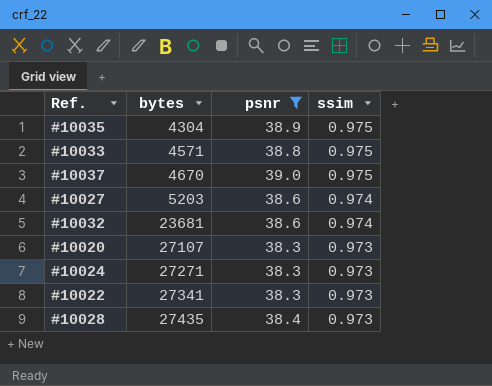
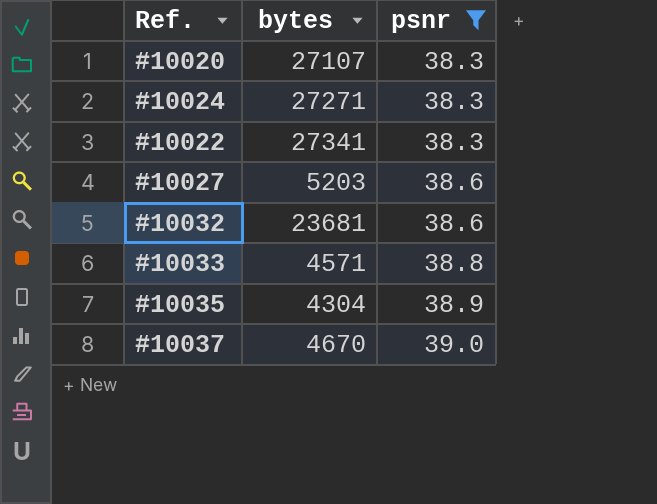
row order: bytes ascending -> psnr ascending
column ssim | position: 4 -> none
row #10028: 27435 | 38.4 | 0.973 -> none

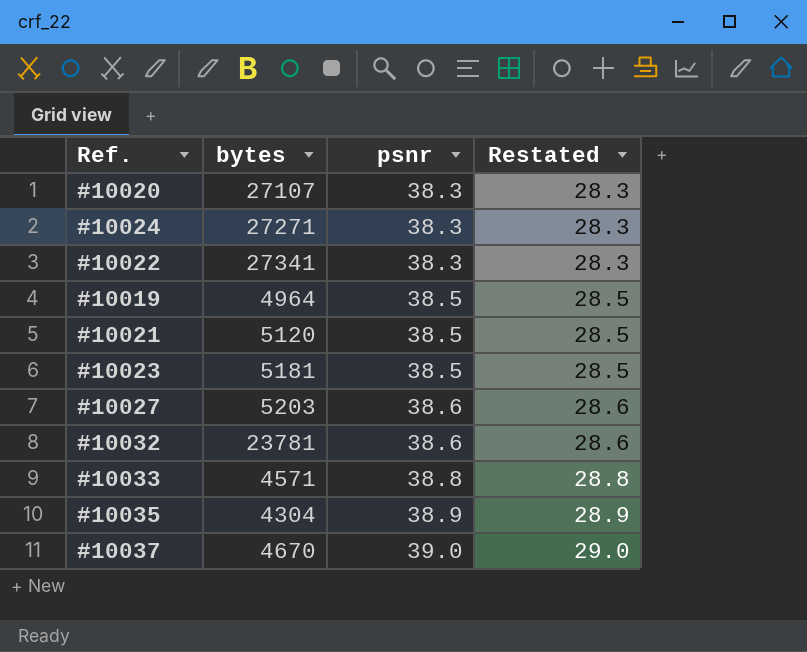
filter: psnr != 38.5 -> none
column Restated | formula: none -> [psnr] - 10
#10032 | bytes: 23681 -> 23781

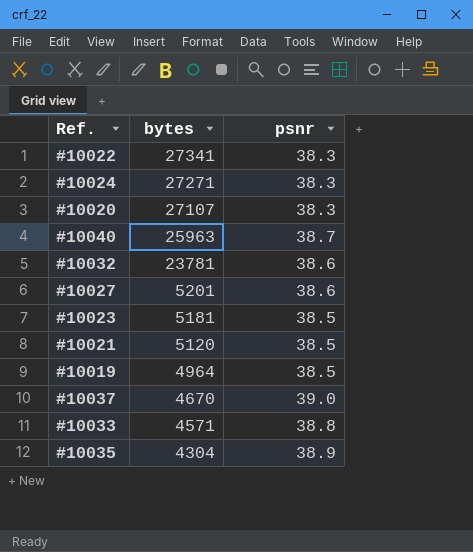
row order: psnr ascending -> bytes descending
column Restated | formula: [psnr] - 10 -> none
row #10040: none -> 25963 | 38.7
#10027 | bytes: 5203 -> 5201

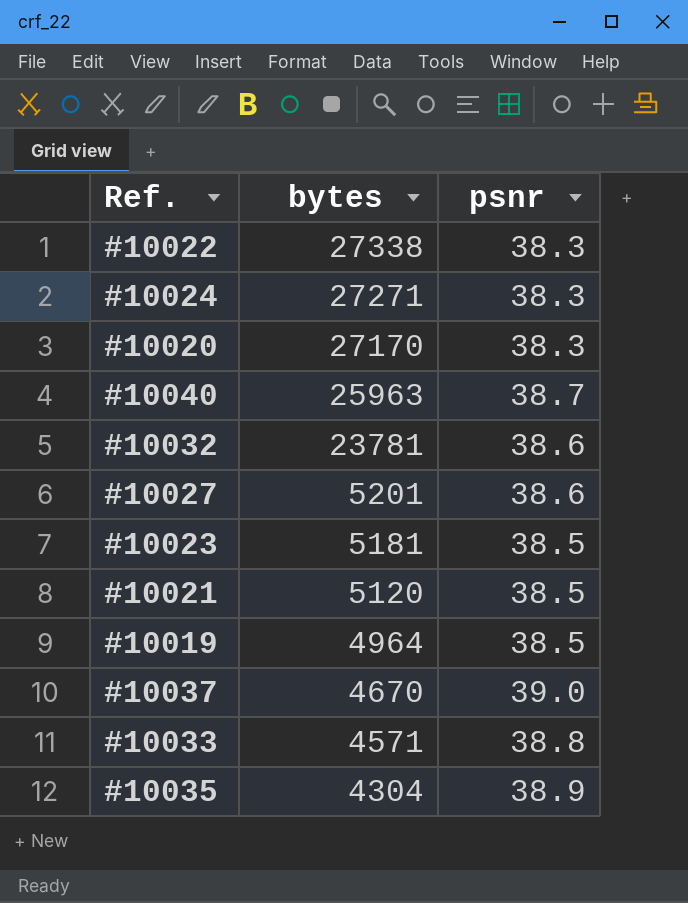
#10022 | bytes: 27341 -> 27338
#10020 | bytes: 27107 -> 27170

